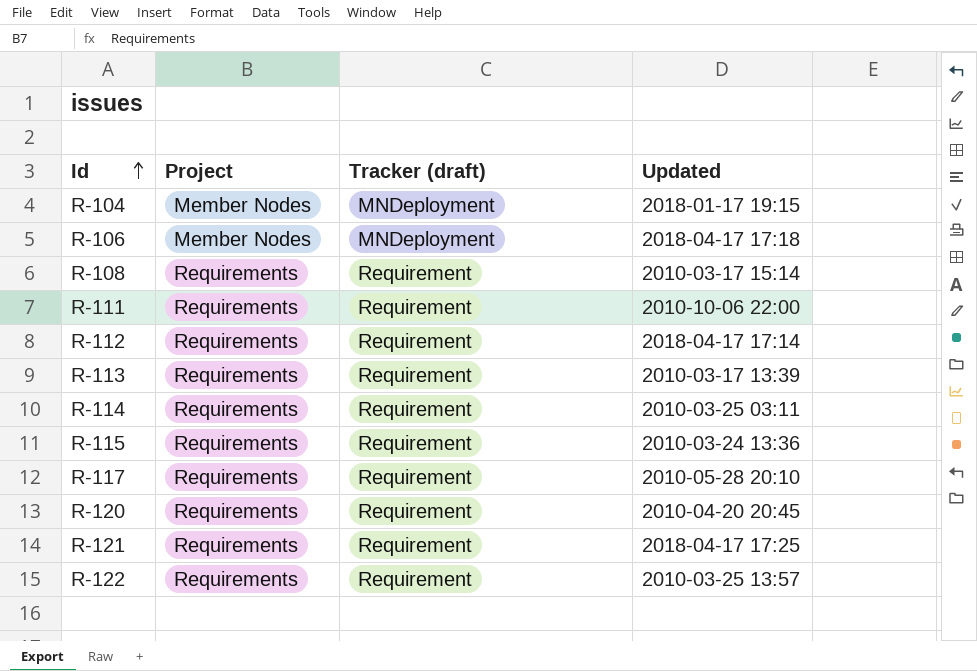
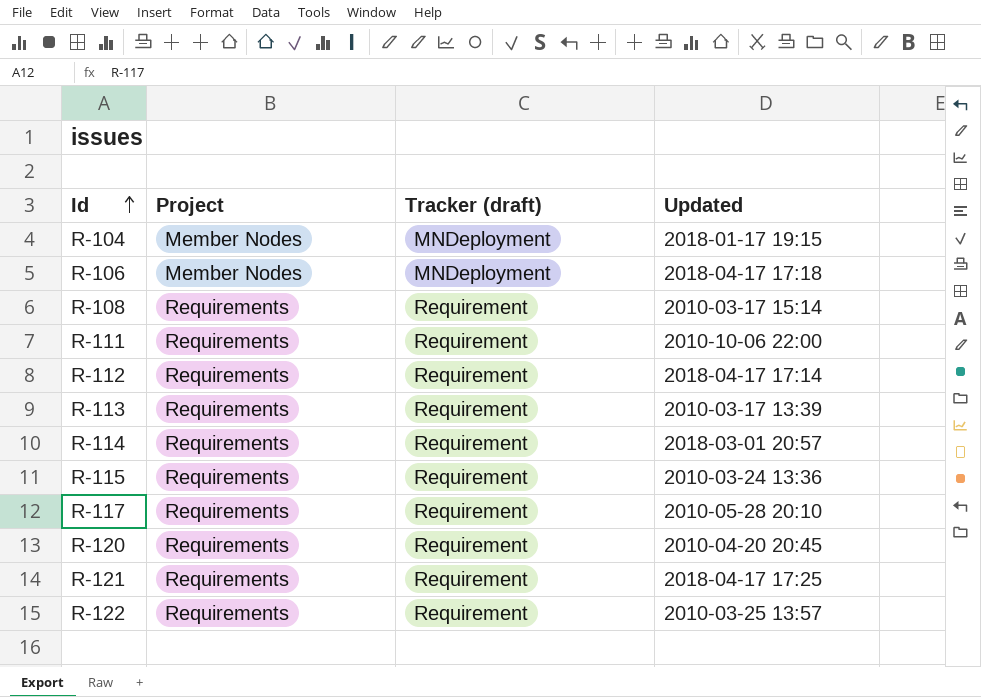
R-114 | Updated: 2010-03-25 03:11 -> 2018-03-01 20:57

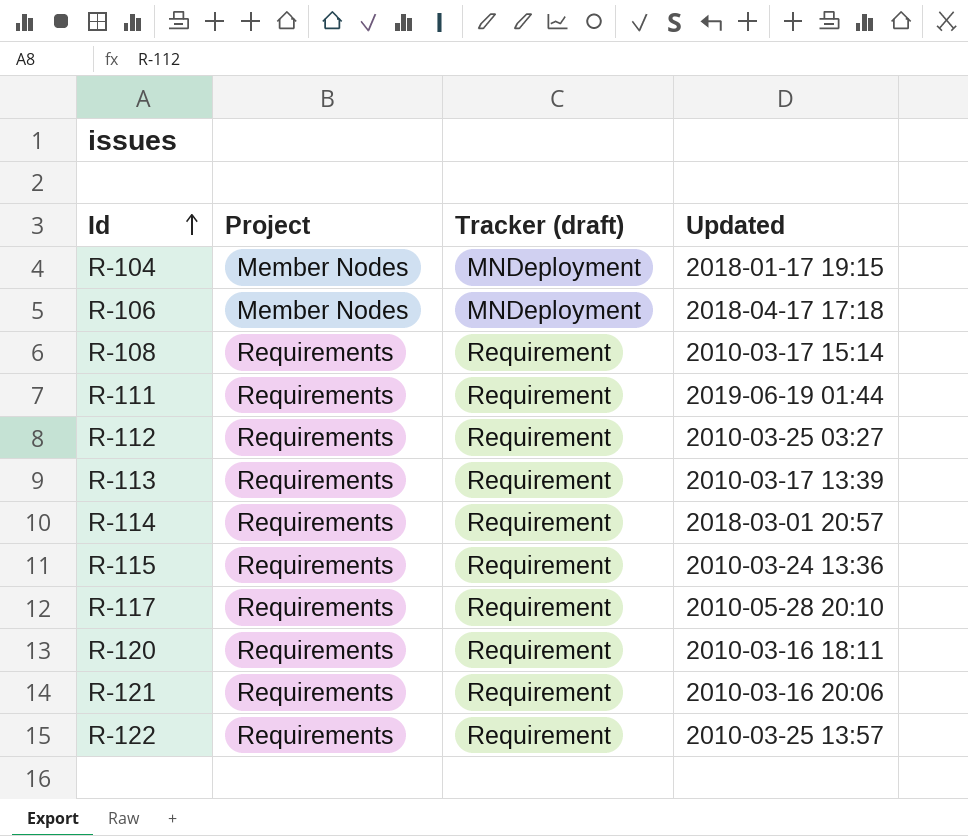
R-111 | Updated: 2010-10-06 22:00 -> 2019-06-19 01:44
R-112 | Updated: 2018-04-17 17:14 -> 2010-03-25 03:27
R-120 | Updated: 2010-04-20 20:45 -> 2010-03-16 18:11
R-121 | Updated: 2018-04-17 17:25 -> 2010-03-16 20:06

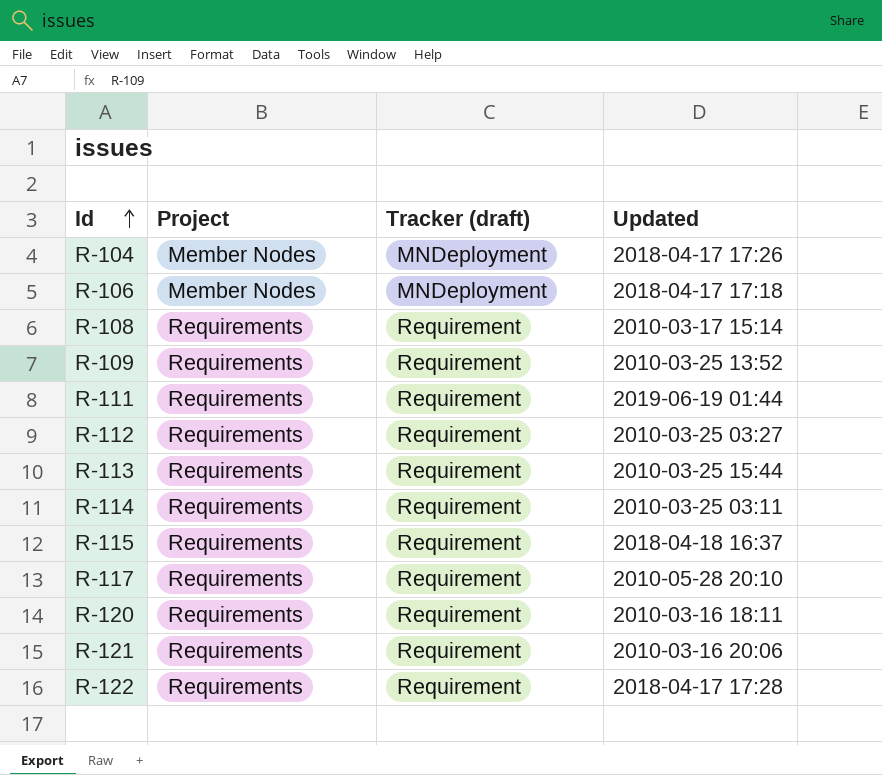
R-104 | Updated: 2018-01-17 19:15 -> 2018-04-17 17:26
row R-109: none -> Requirements | Requirement | 2010-03-25 13:52
R-113 | Updated: 2010-03-17 13:39 -> 2010-03-25 15:44
R-114 | Updated: 2018-03-01 20:57 -> 2010-03-25 03:11
R-115 | Updated: 2010-03-24 13:36 -> 2018-04-18 16:37
R-122 | Updated: 2010-03-25 13:57 -> 2018-04-17 17:28

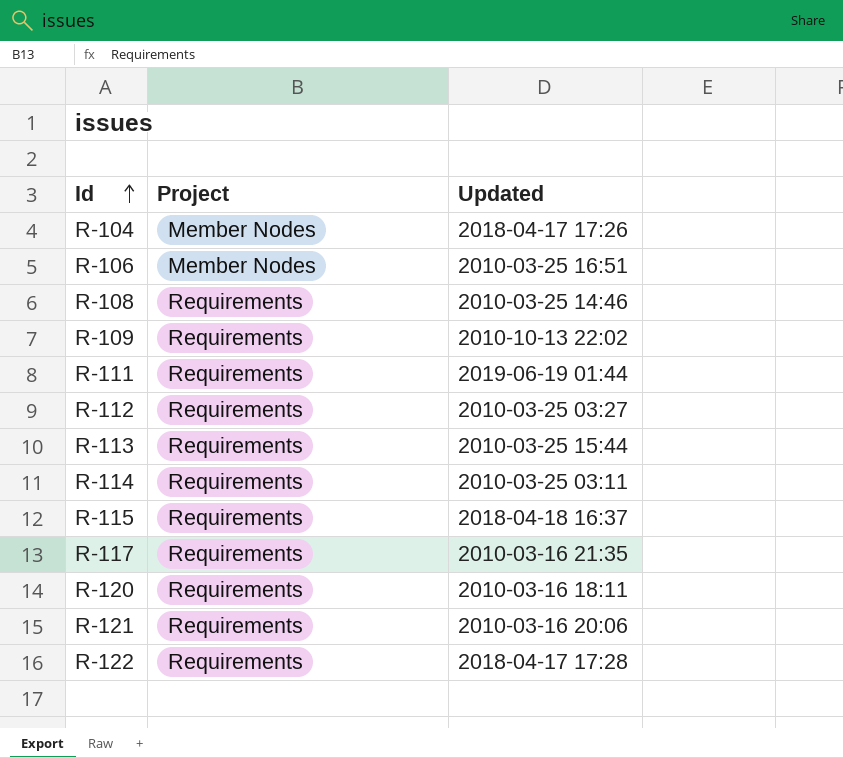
column Tracker (draft) | position: 3 -> none
R-106 | Updated: 2018-04-17 17:18 -> 2010-03-25 16:51
R-108 | Updated: 2010-03-17 15:14 -> 2010-03-25 14:46
R-109 | Updated: 2010-03-25 13:52 -> 2010-10-13 22:02
R-117 | Updated: 2010-05-28 20:10 -> 2010-03-16 21:35

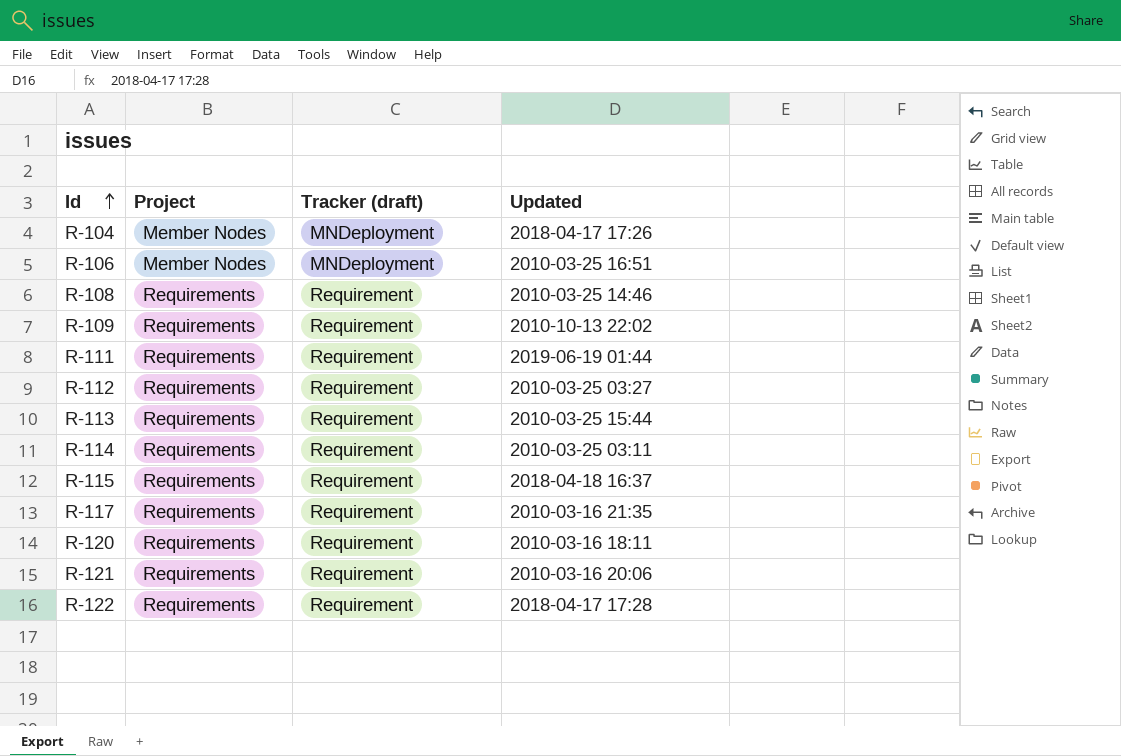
column Tracker (draft) | position: none -> 3

